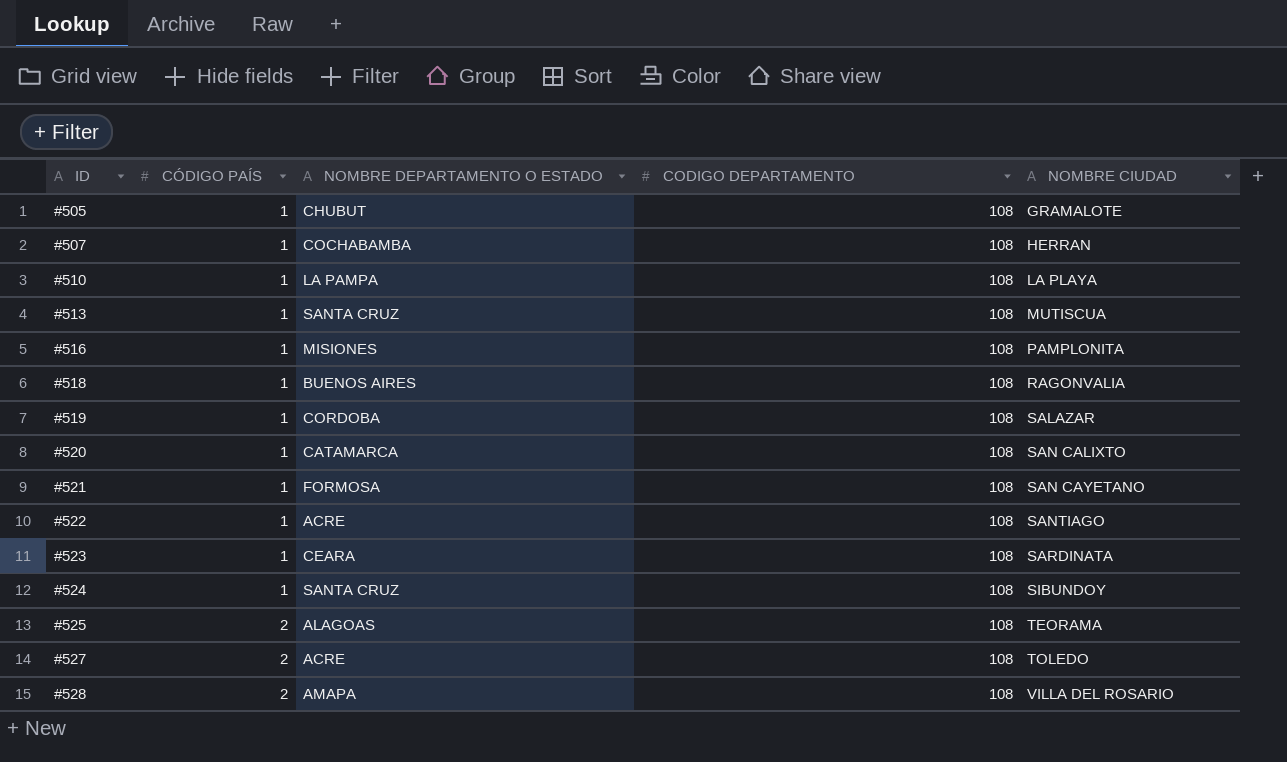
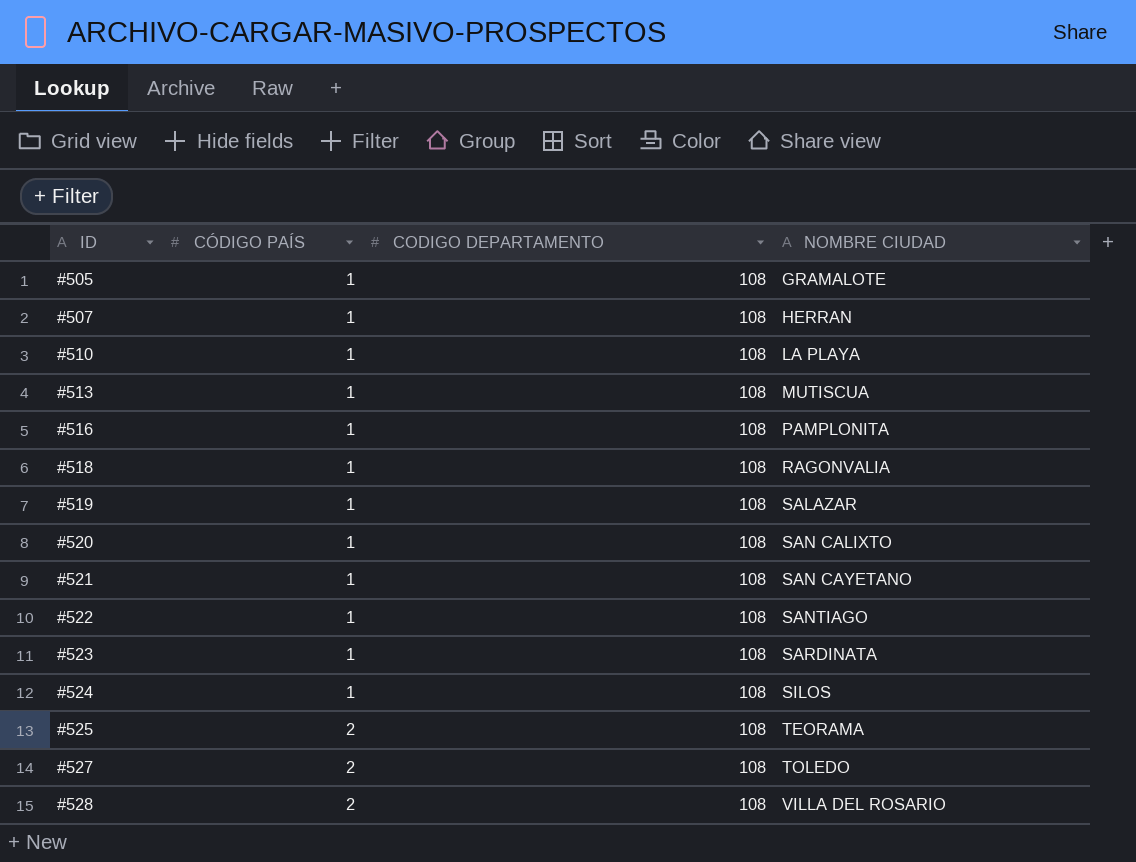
column NOMBRE DEPARTAMENTO O ESTADO | position: 3 -> none
#524 | NOMBRE CIUDAD: SIBUNDOY -> SILOS

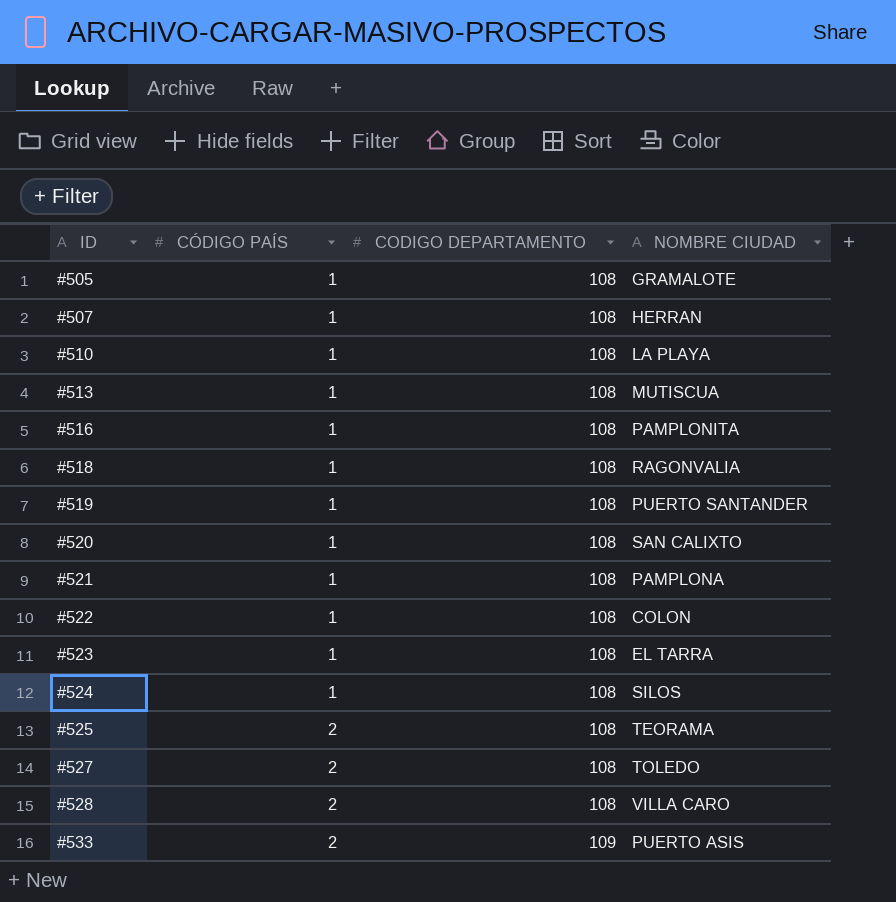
#519 | NOMBRE CIUDAD: SALAZAR -> PUERTO SANTANDER
#521 | NOMBRE CIUDAD: SAN CAYETANO -> PAMPLONA
#522 | NOMBRE CIUDAD: SANTIAGO -> COLON
#523 | NOMBRE CIUDAD: SARDINATA -> EL TARRA
#528 | NOMBRE CIUDAD: VILLA DEL ROSARIO -> VILLA CARO
row #533: none -> 2 | 109 | PUERTO ASIS

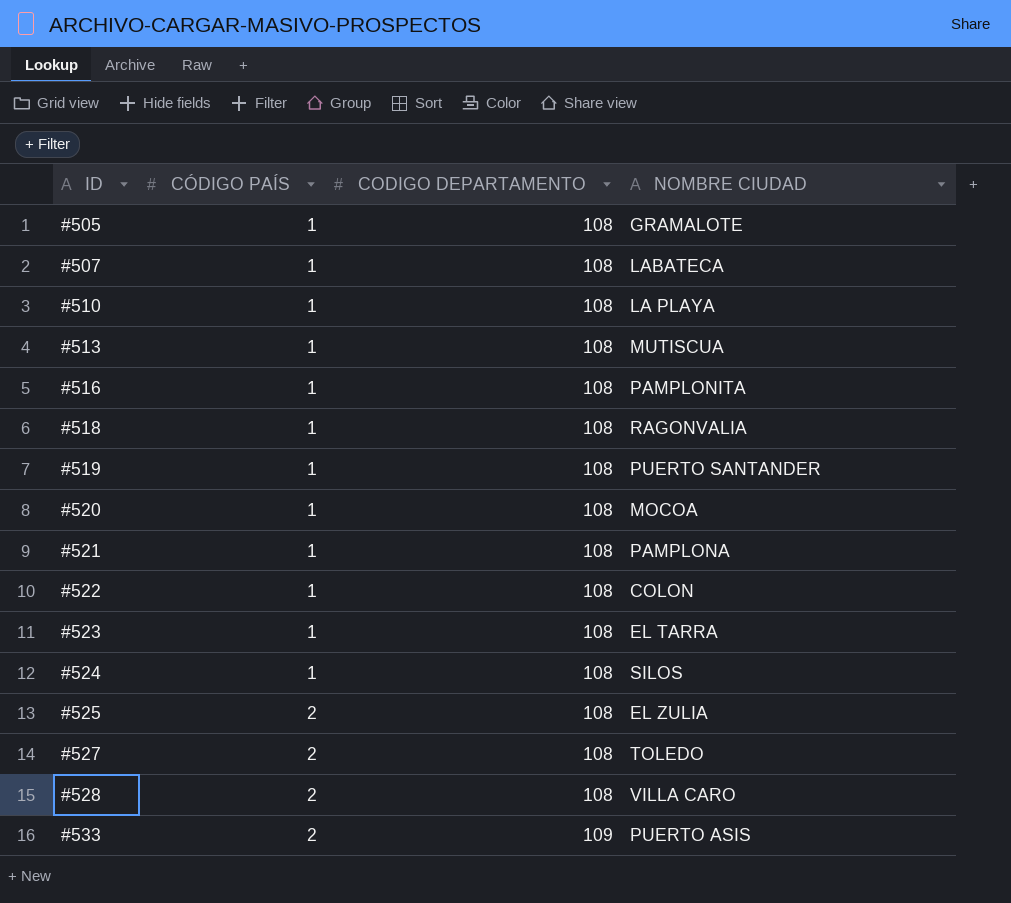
#507 | NOMBRE CIUDAD: HERRAN -> LABATECA
#520 | NOMBRE CIUDAD: SAN CALIXTO -> MOCOA
#525 | NOMBRE CIUDAD: TEORAMA -> EL ZULIA

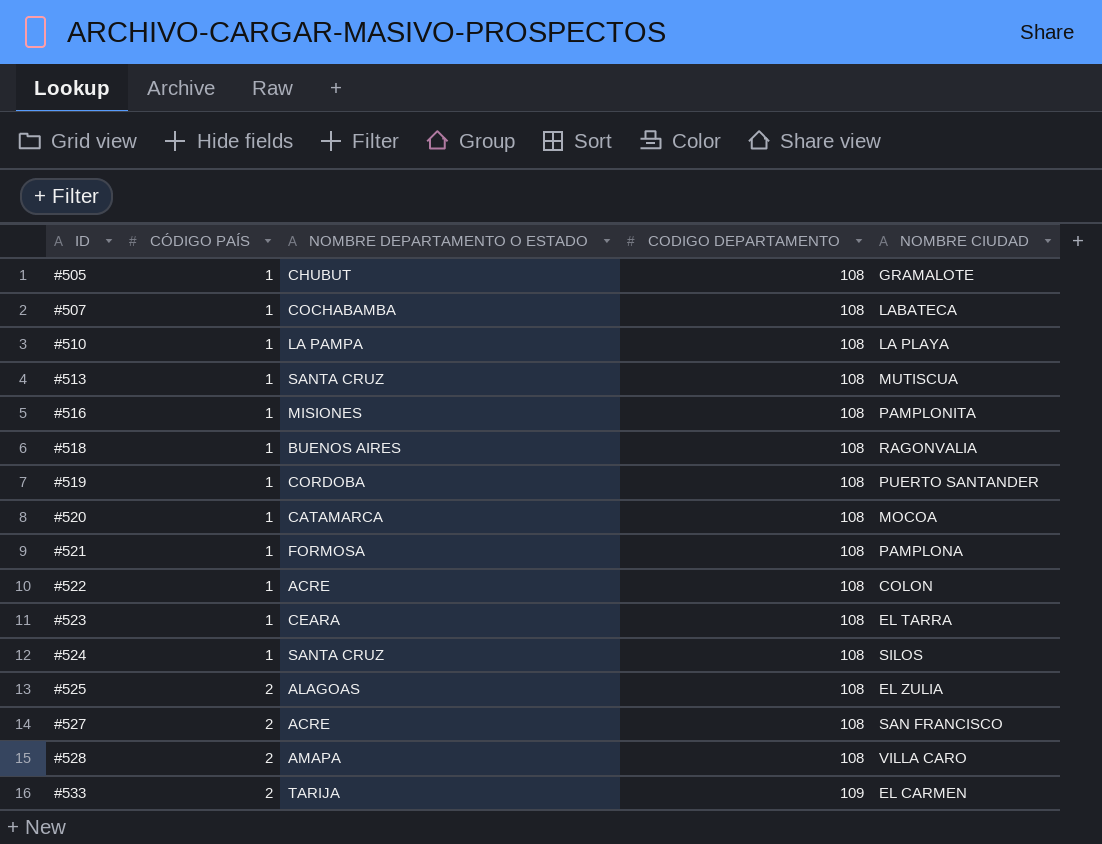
column NOMBRE DEPARTAMENTO O ESTADO | position: none -> 3
#527 | NOMBRE CIUDAD: TOLEDO -> SAN FRANCISCO
#533 | NOMBRE CIUDAD: PUERTO ASIS -> EL CARMEN

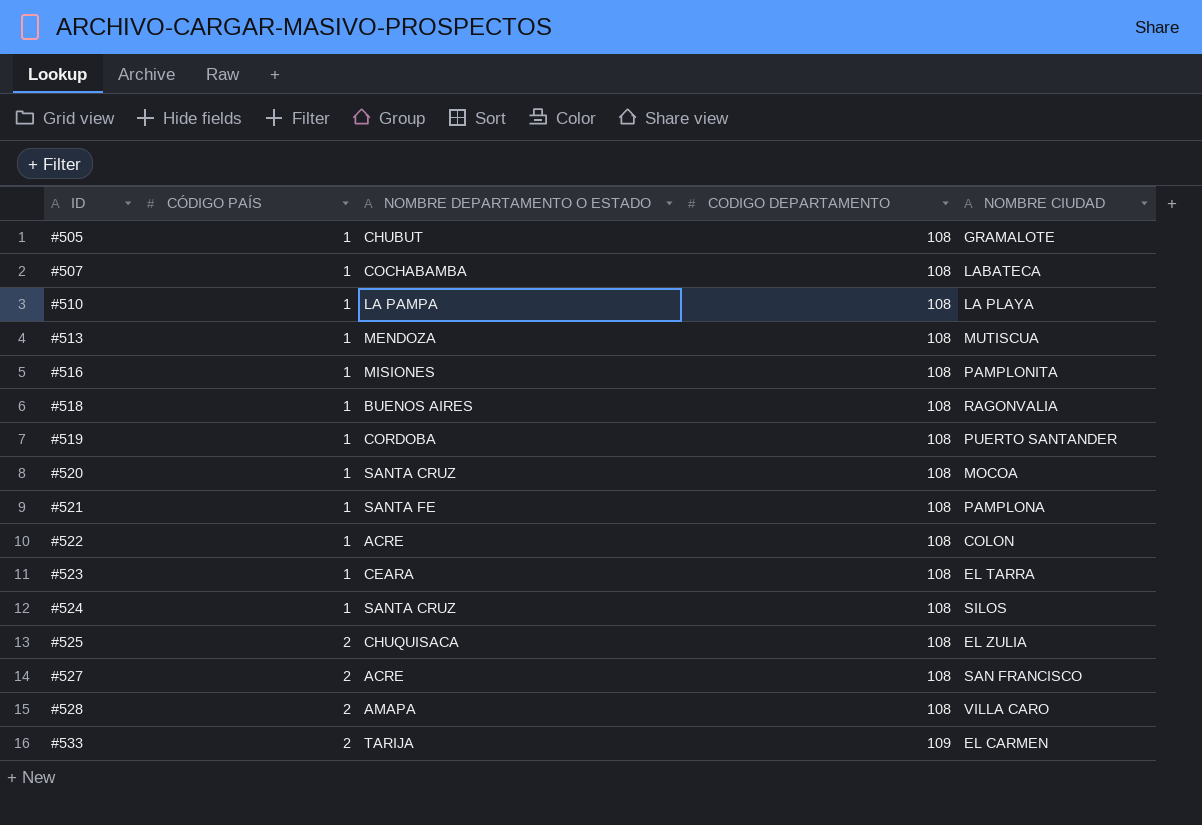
#513 | NOMBRE DEPARTAMENTO O ESTADO: SANTA CRUZ -> MENDOZA
#520 | NOMBRE DEPARTAMENTO O ESTADO: CATAMARCA -> SANTA CRUZ
#521 | NOMBRE DEPARTAMENTO O ESTADO: FORMOSA -> SANTA FE
#525 | NOMBRE DEPARTAMENTO O ESTADO: ALAGOAS -> CHUQUISACA

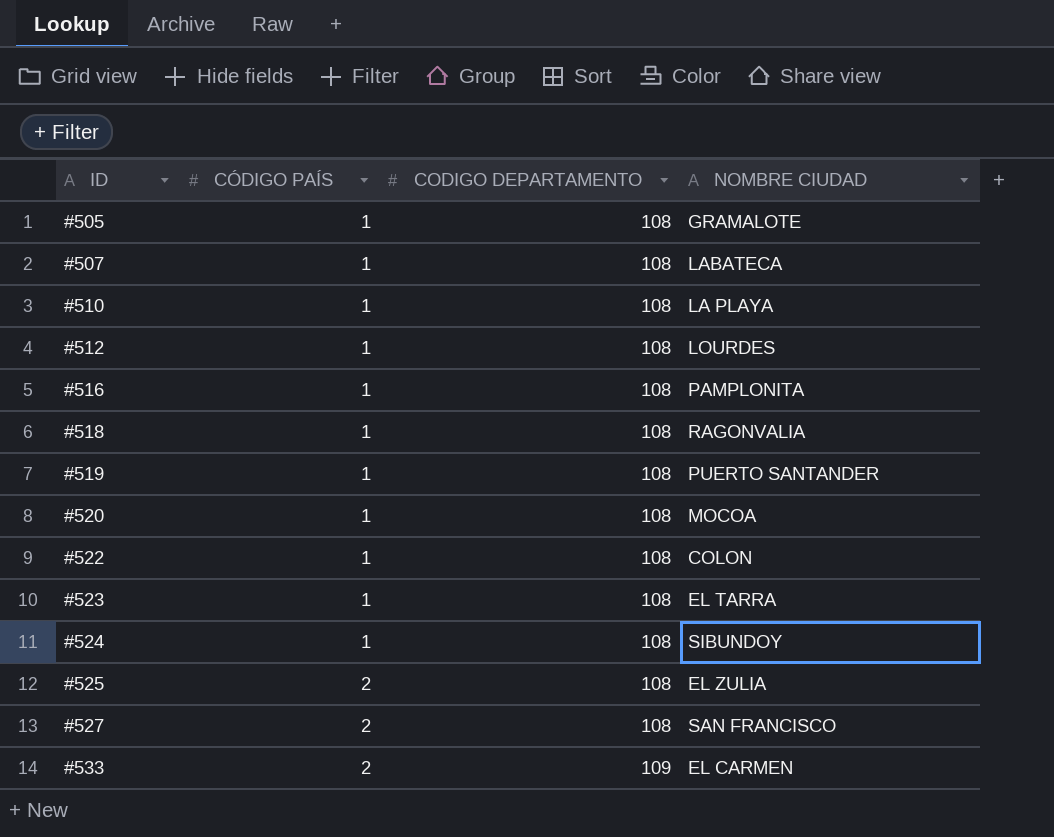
column NOMBRE DEPARTAMENTO O ESTADO | position: 3 -> none
row #513: 1 | MENDOZA | 108 | MUTISCUA -> none
row #521: 1 | SANTA FE | 108 | PAMPLONA -> none
row #528: 2 | AMAPA | 108 | VILLA CARO -> none
row #512: none -> 1 | 108 | LOURDES
#524 | NOMBRE CIUDAD: SILOS -> SIBUNDOY

